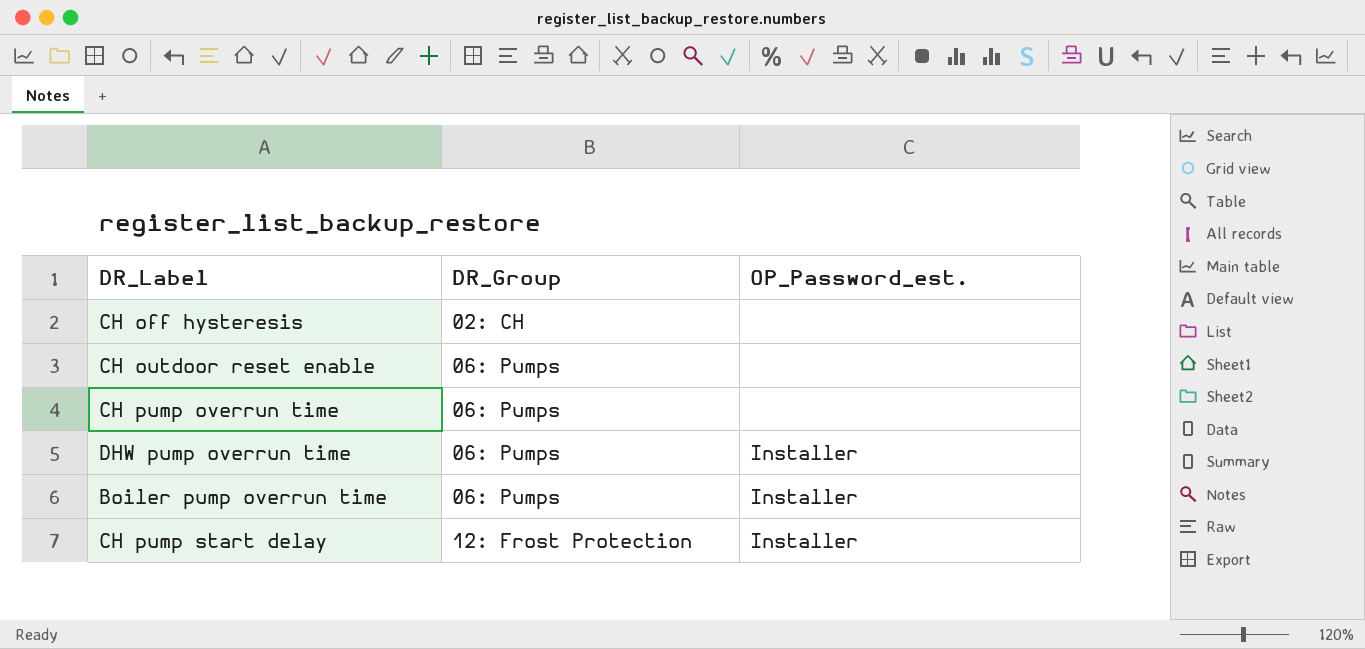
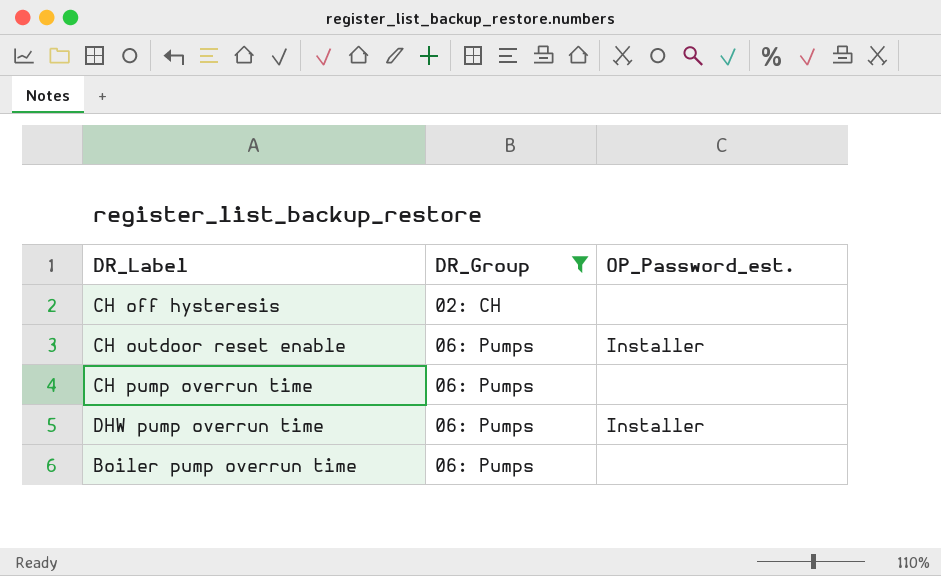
filter: none -> DR_Group != 12: Frost Protection
CH outdoor reset enable | OP_Password_est.: none -> Installer
Boiler pump overrun time | OP_Password_est.: Installer -> none

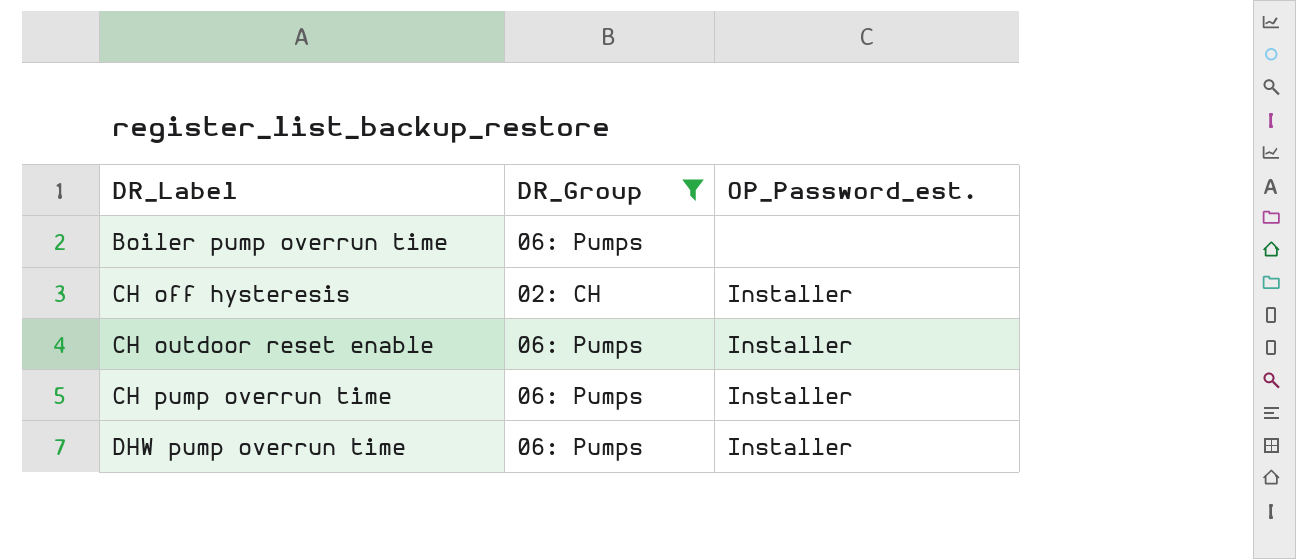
row order: DR_Group ascending -> DR_Label ascending
CH off hysteresis | OP_Password_est.: none -> Installer
CH pump overrun time | OP_Password_est.: none -> Installer

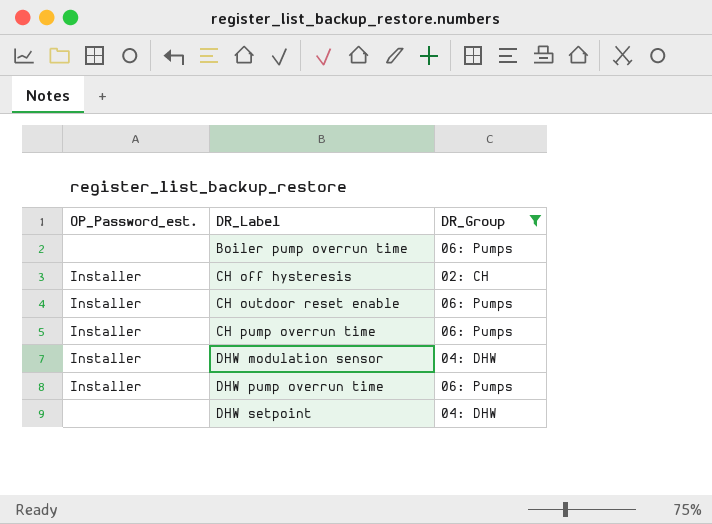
column OP_Password_est. | position: 3 -> 1
row DHW modulation sensor: none -> Installer | 04: DHW
row DHW setpoint: none -> none | 04: DHW

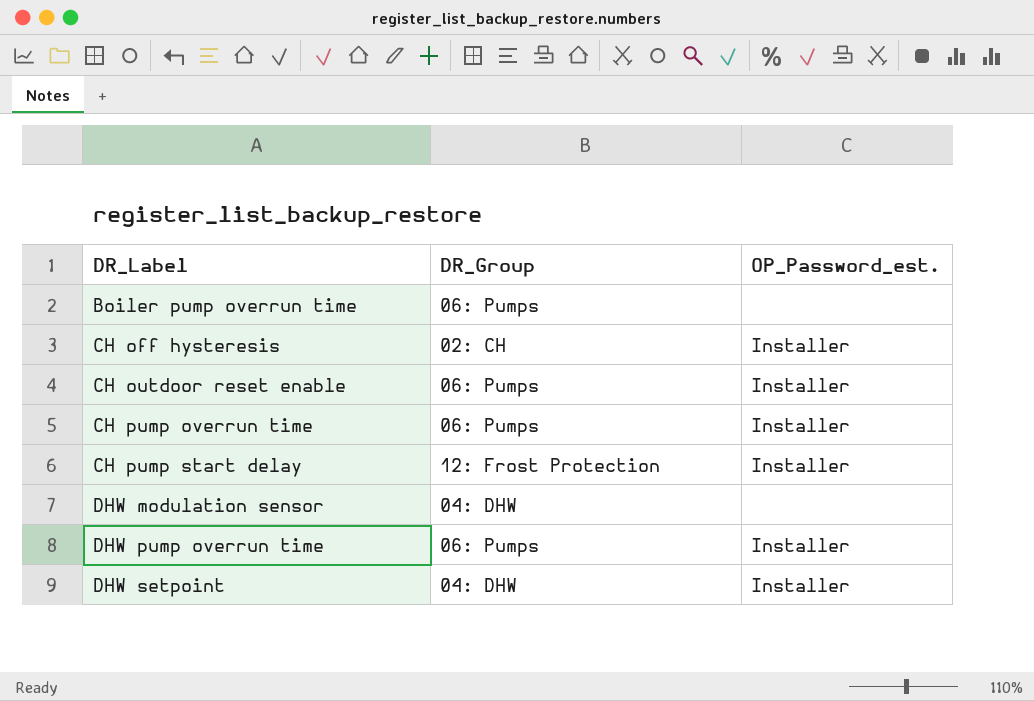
filter: DR_Group != 12: Frost Protection -> none
column OP_Password_est. | position: 1 -> 3
DHW modulation sensor | OP_Password_est.: Installer -> none
DHW setpoint | OP_Password_est.: none -> Installer

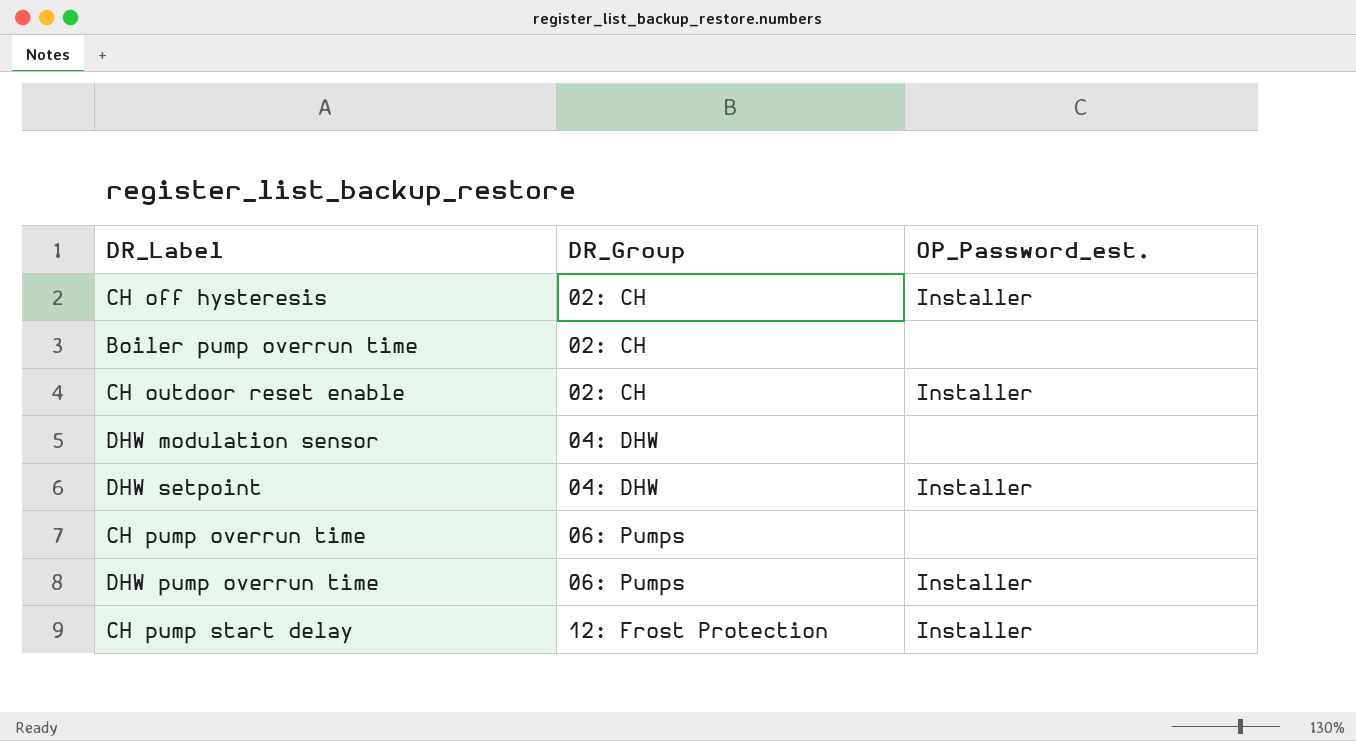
row order: DR_Label ascending -> DR_Group ascending
Boiler pump overrun time | DR_Group: 06: Pumps -> 02: CH
CH outdoor reset enable | DR_Group: 06: Pumps -> 02: CH
CH pump overrun time | OP_Password_est.: Installer -> none

